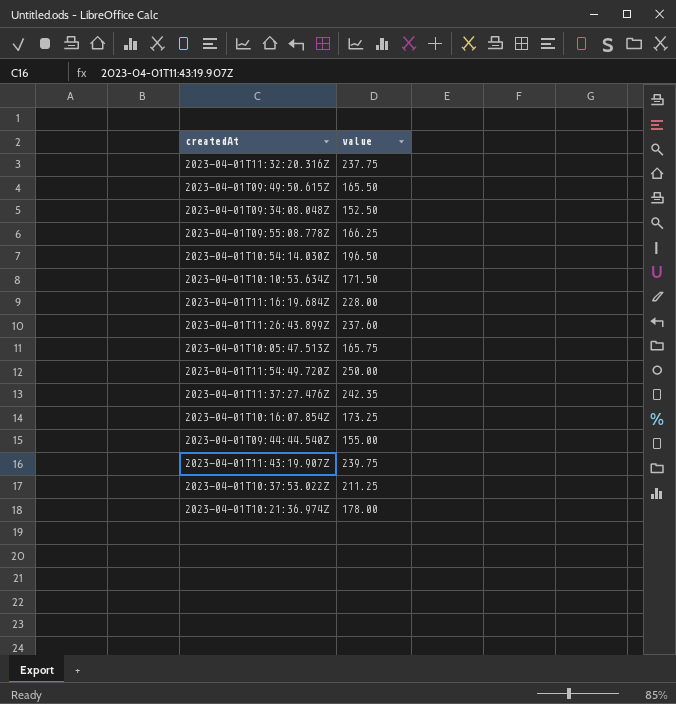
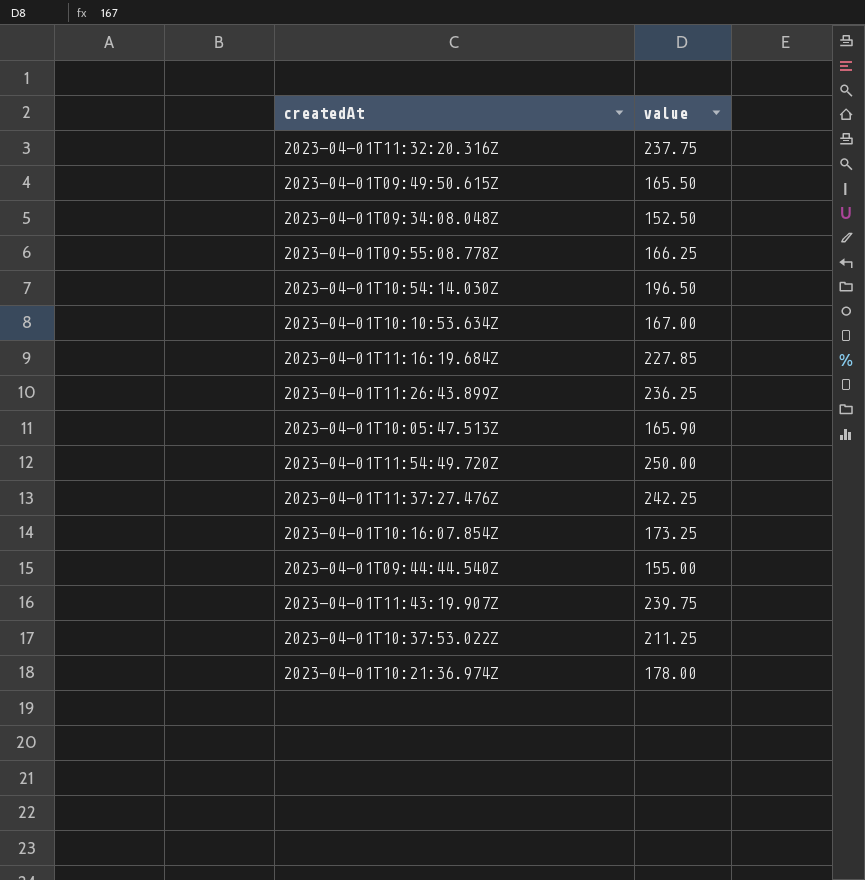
2023-04-01T10:10:53.634Z | value: 171.50 -> 167.00
2023-04-01T11:16:19.684Z | value: 228.00 -> 227.85
2023-04-01T11:26:43.899Z | value: 237.60 -> 236.25
2023-04-01T10:05:47.513Z | value: 165.75 -> 165.90
2023-04-01T11:37:27.476Z | value: 242.35 -> 242.25

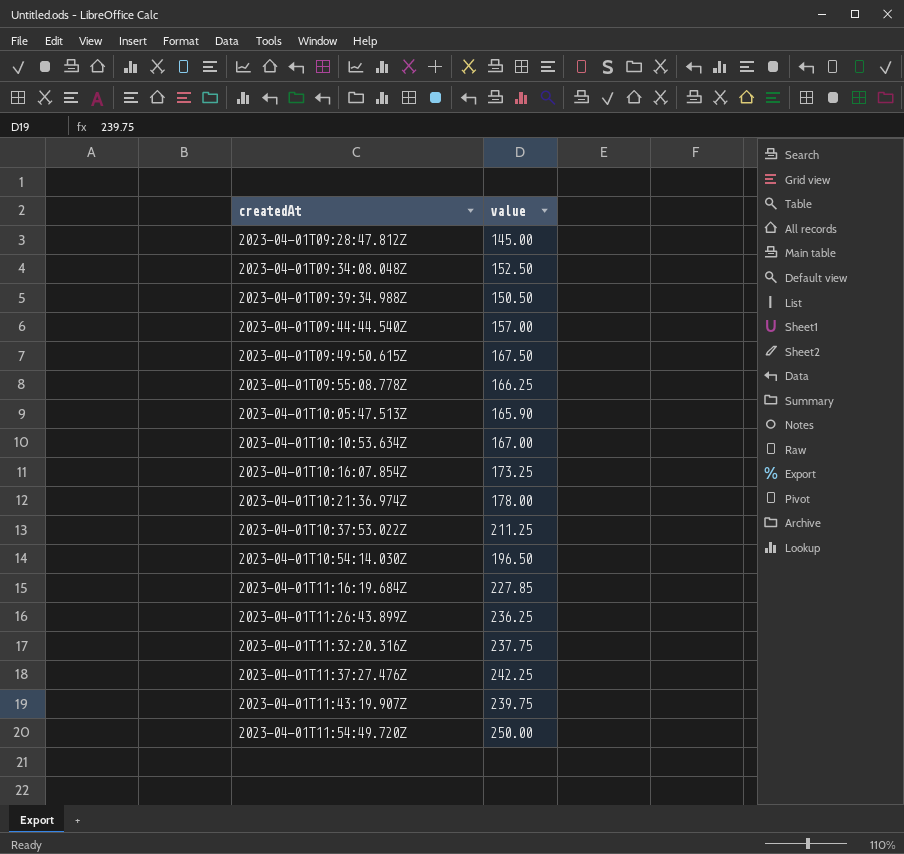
row order: none -> createdAt ascending
row 2023-04-01T09:28:47.812Z: none -> 145.00
row 2023-04-01T09:39:34.988Z: none -> 150.50
2023-04-01T09:44:44.540Z | value: 155.00 -> 157.00
2023-04-01T09:49:50.615Z | value: 165.50 -> 167.50

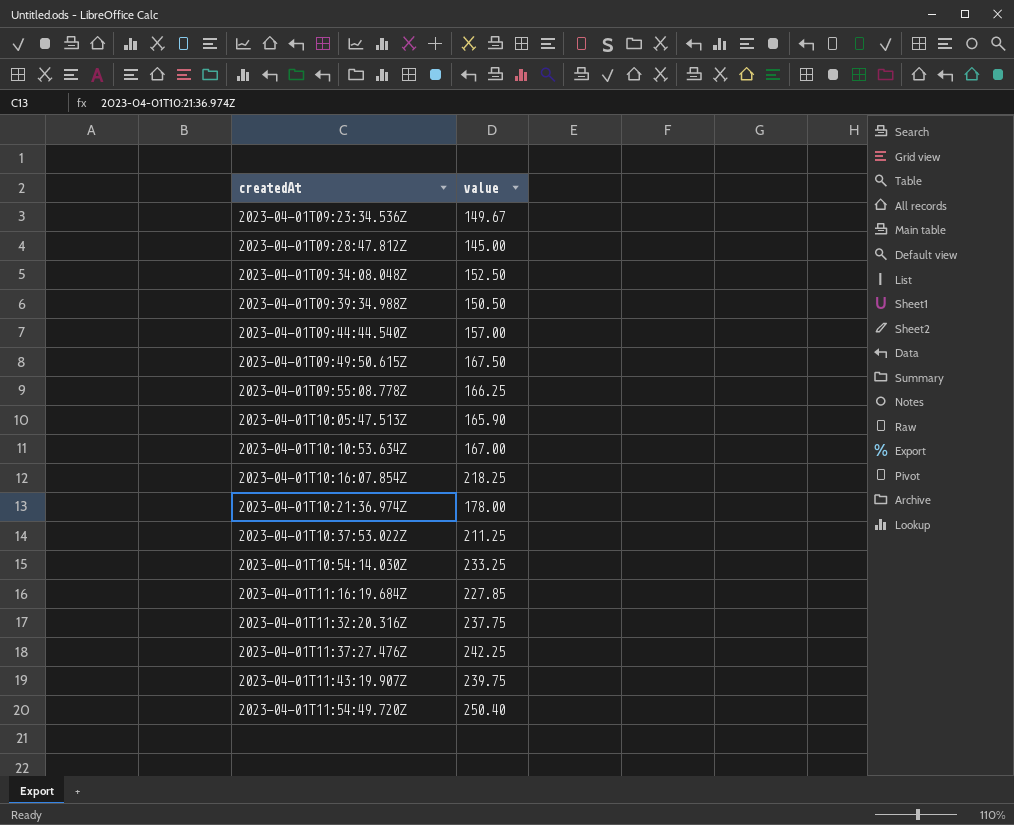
row 2023-04-01T11:26:43.899Z: 236.25 -> none
row 2023-04-01T09:23:34.536Z: none -> 149.67
2023-04-01T10:16:07.854Z | value: 173.25 -> 218.25
2023-04-01T10:54:14.030Z | value: 196.50 -> 233.25
2023-04-01T11:54:49.720Z | value: 250.00 -> 250.40

